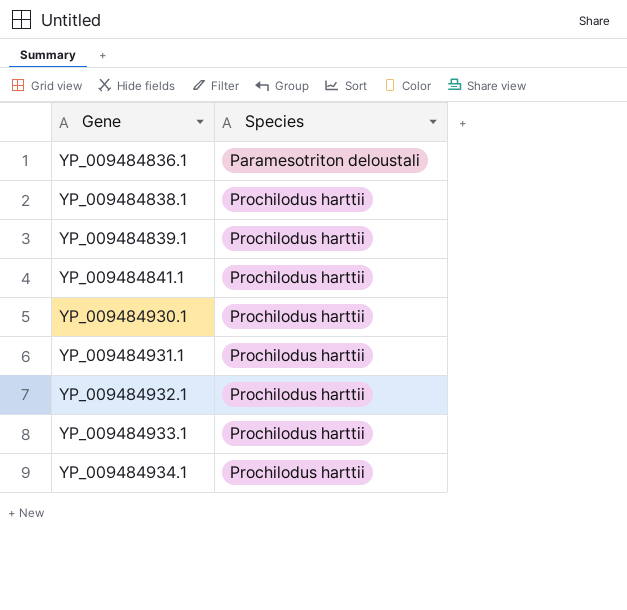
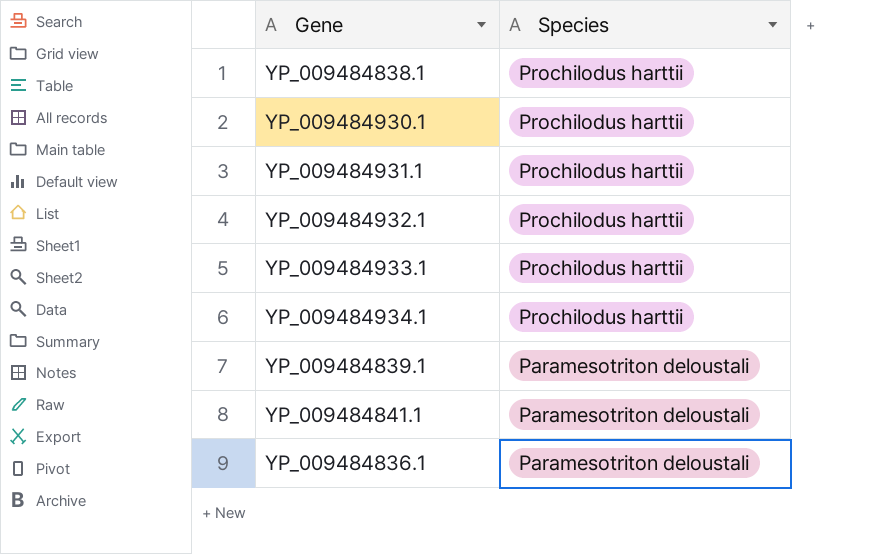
row order: Gene ascending -> Species descending
YP_009484839.1 | Species: Prochilodus harttii -> Paramesotriton deloustali
YP_009484841.1 | Species: Prochilodus harttii -> Paramesotriton deloustali

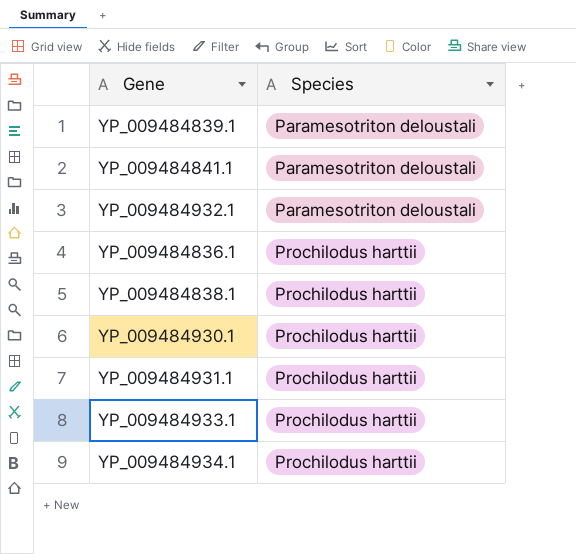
row order: Species descending -> Species ascending
YP_009484932.1 | Species: Prochilodus harttii -> Paramesotriton deloustali
YP_009484836.1 | Species: Paramesotriton deloustali -> Prochilodus harttii

